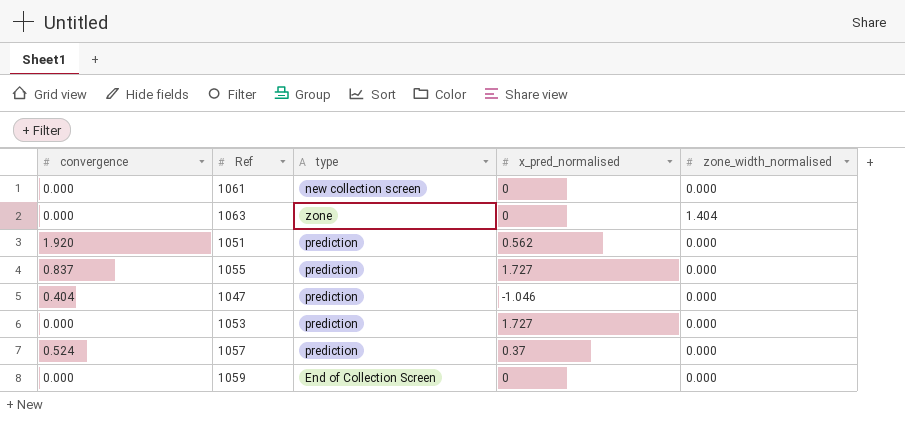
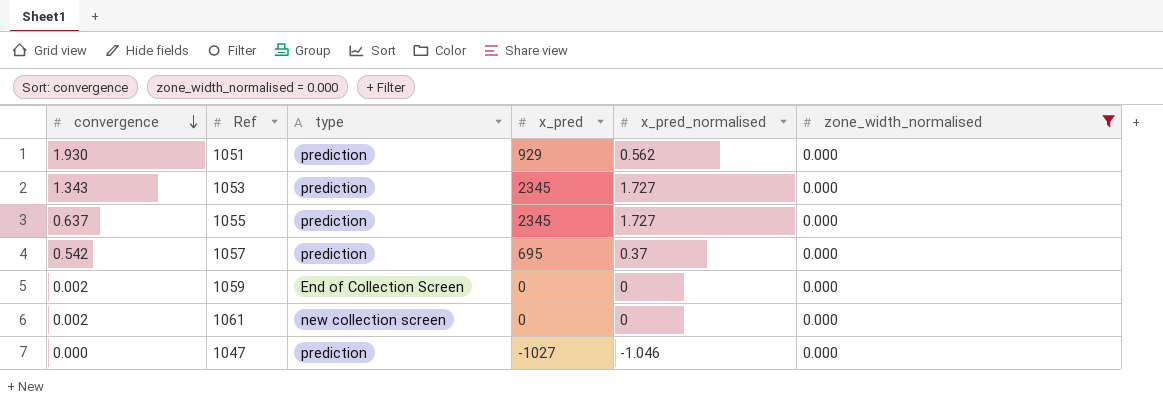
filter: none -> zone_width_normalised = 0.000
row order: none -> convergence descending
column x_pred | position: none -> 4
1051 | convergence: 1.920 -> 1.930
1053 | convergence: 0.000 -> 1.343
1055 | convergence: 0.837 -> 0.637
1057 | convergence: 0.524 -> 0.542
1059 | convergence: 0.000 -> 0.002
1061 | convergence: 0.000 -> 0.002
1047 | convergence: 0.404 -> 0.000

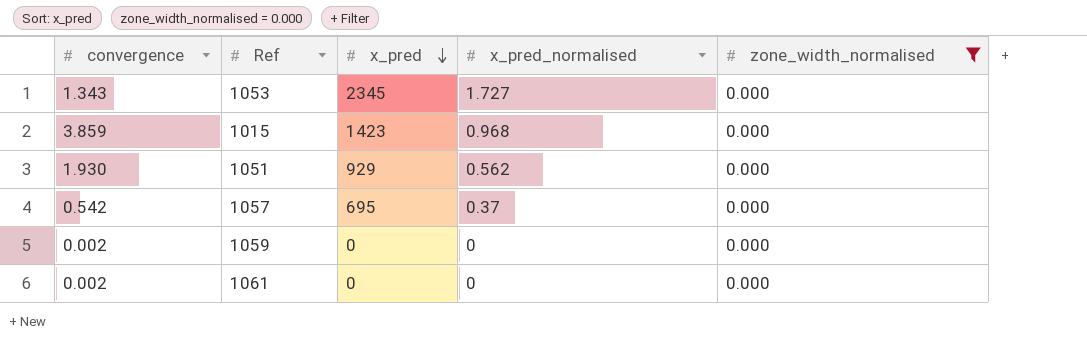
row order: convergence descending -> x_pred descending
column type | position: 3 -> none
row 1055: 0.637 | prediction | 2345 | 1.727 | 0.000 -> none
row 1047: 0.000 | prediction | -1027 | -1.046 | 0.000 -> none
row 1015: none -> 3.859 | 1423 | 0.968 | 0.000

